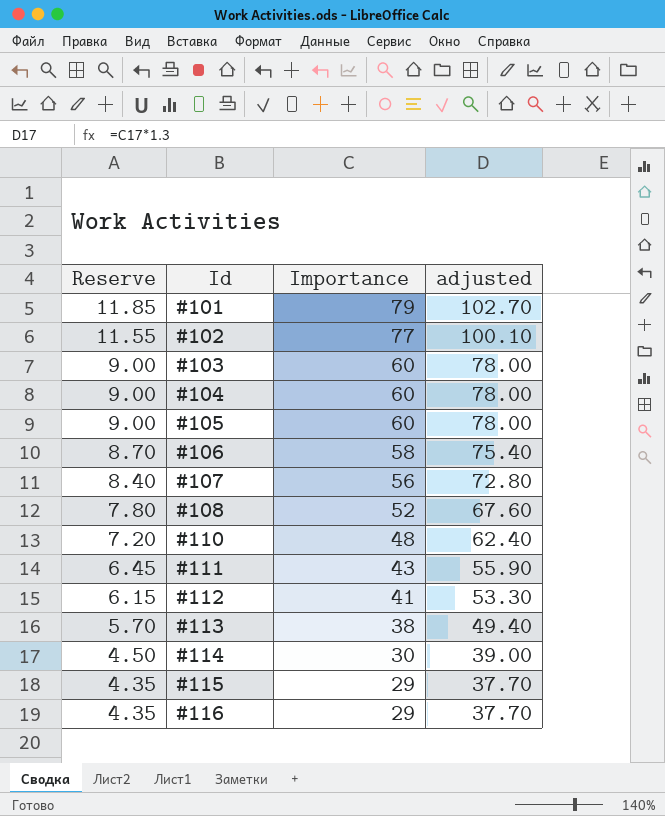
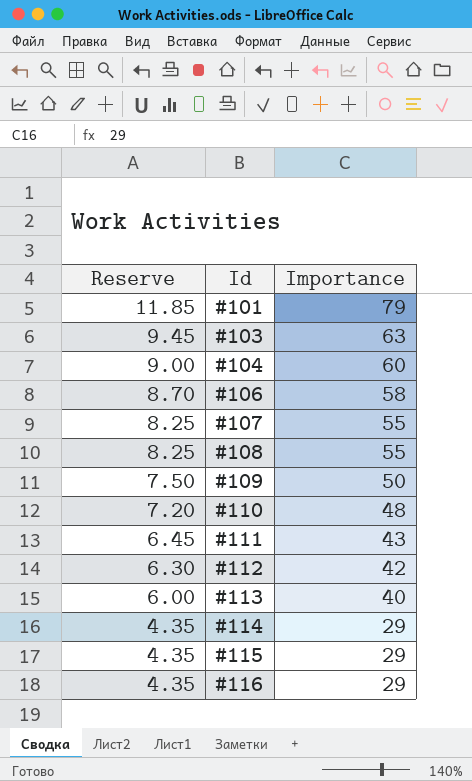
column adjusted | formula: [Importance] * 1.3 -> none
row #102: 11.55 | 77 | 100.10 -> none
row #105: 9.00 | 60 | 78.00 -> none
#103 | Reserve: 9.00 -> 9.45
#103 | Importance: 60 -> 63
#107 | Reserve: 8.40 -> 8.25
#107 | Importance: 56 -> 55
#108 | Reserve: 7.80 -> 8.25
#108 | Importance: 52 -> 55
row #109: none -> 7.50 | 50
#112 | Reserve: 6.15 -> 6.30
#112 | Importance: 41 -> 42
#113 | Reserve: 5.70 -> 6.00
#113 | Importance: 38 -> 40
#114 | Reserve: 4.50 -> 4.35
#114 | Importance: 30 -> 29

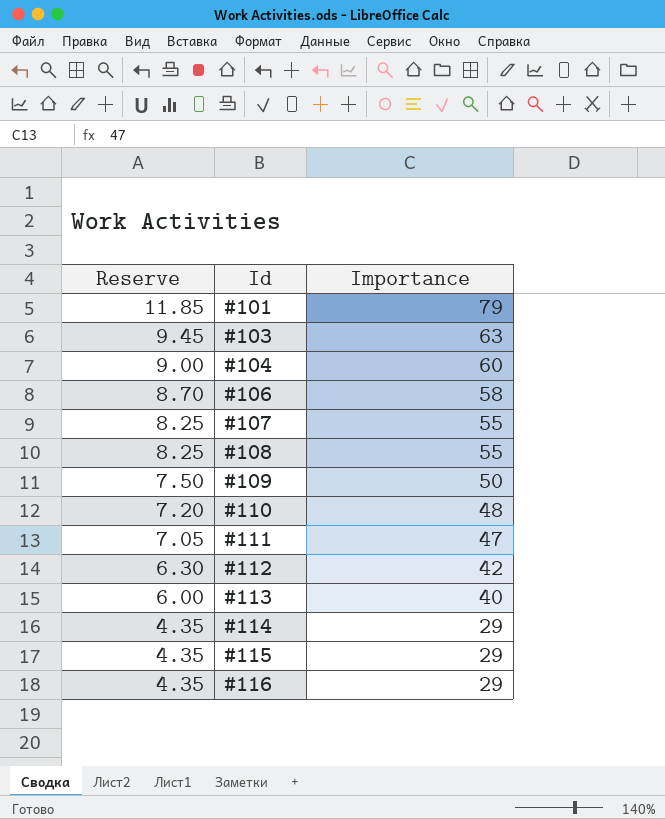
#111 | Reserve: 6.45 -> 7.05
#111 | Importance: 43 -> 47

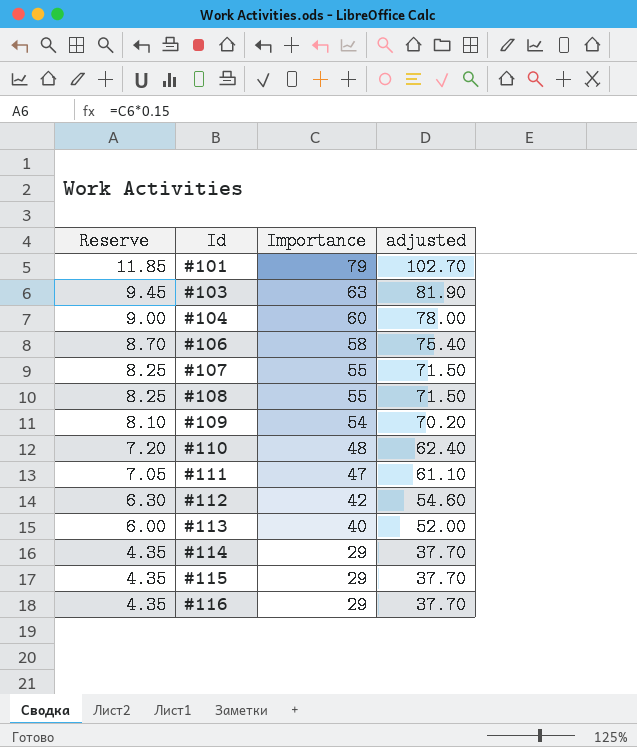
column adjusted | formula: none -> [Importance] * 1.3
#109 | Reserve: 7.50 -> 8.10
#109 | Importance: 50 -> 54

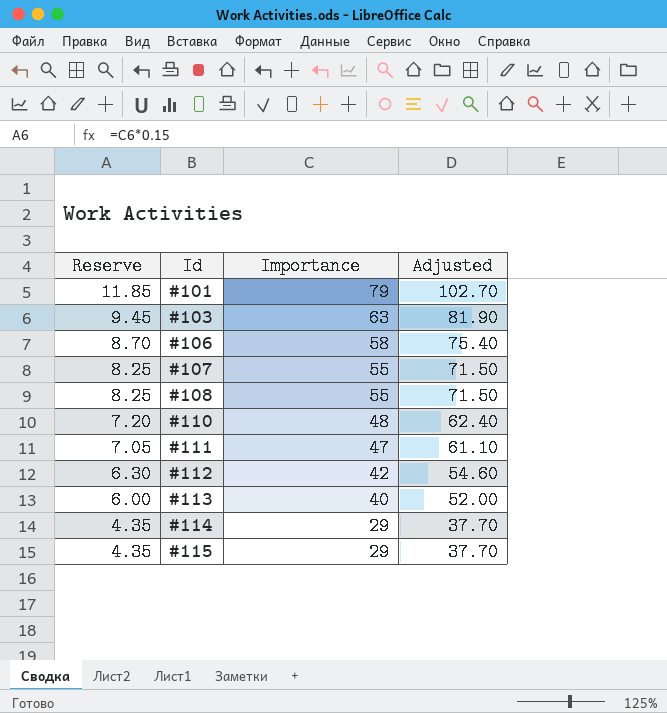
column name: adjusted -> Adjusted
row #104: 9.00 | 60 | 78.00 -> none
row #109: 8.10 | 54 | 70.20 -> none
row #116: 4.35 | 29 | 37.70 -> none

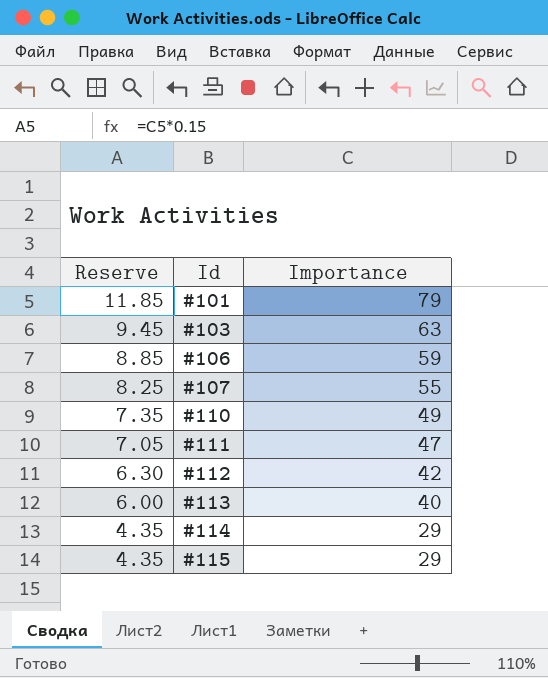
column Adjusted | formula: [Importance] * 1.3 -> none
row #108: 8.25 | 55 | 71.50 -> none
#106 | Reserve: 8.70 -> 8.85
#106 | Importance: 58 -> 59
#110 | Reserve: 7.20 -> 7.35
#110 | Importance: 48 -> 49

